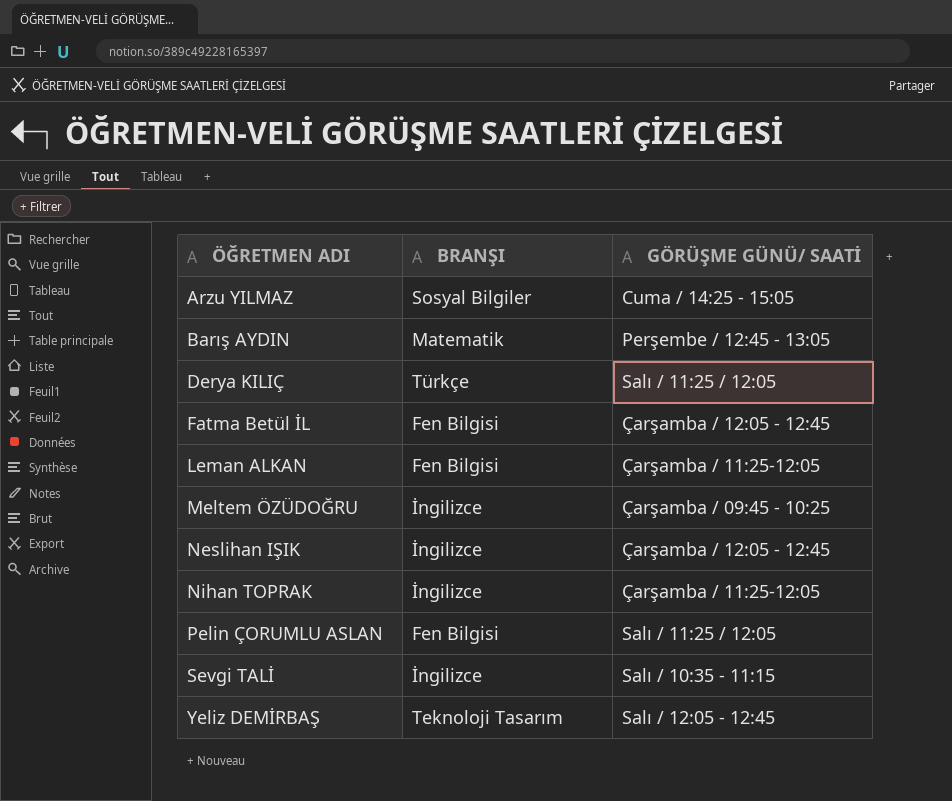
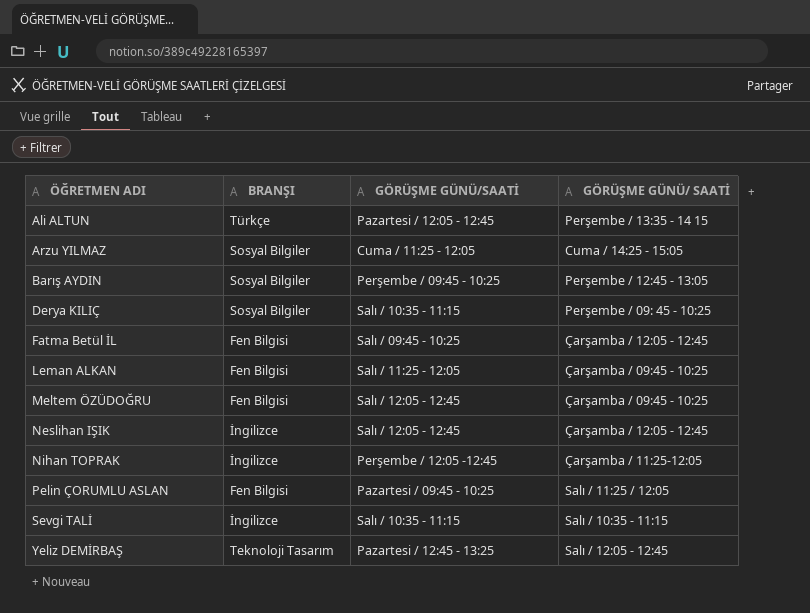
column GÖRÜŞME GÜNÜ/SAATİ | position: none -> 3
row Ali ALTUN: none -> Türkçe | Pazartesi / 12:05 - 12:45 | Perşembe / 13:35 - 14 15
Barış AYDIN | BRANŞI: Matematik -> Sosyal Bilgiler
Derya KILIÇ | BRANŞI: Türkçe -> Sosyal Bilgiler
Derya KILIÇ | GÖRÜŞME GÜNÜ/ SAATİ: Salı / 11:25 / 12:05 -> Perşembe / 09: 45 - 10:25
Leman ALKAN | GÖRÜŞME GÜNÜ/ SAATİ: Çarşamba / 11:25-12:05 -> Çarşamba / 09:45 - 10:25
Meltem ÖZÜDOĞRU | BRANŞI: İngilizce -> Fen Bilgisi

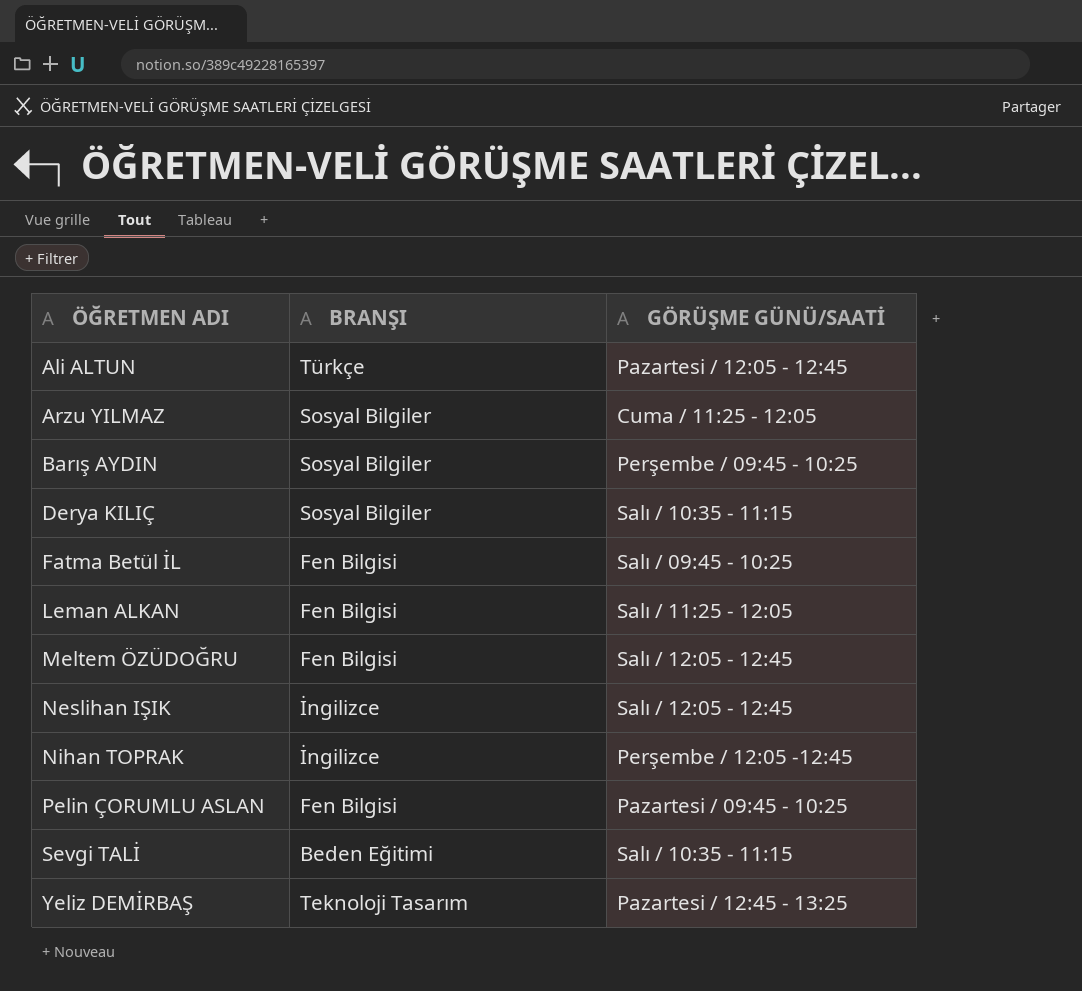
column GÖRÜŞME GÜNÜ/ SAATİ | position: 4 -> none
Sevgi TALİ | BRANŞI: İngilizce -> Beden Eğitimi

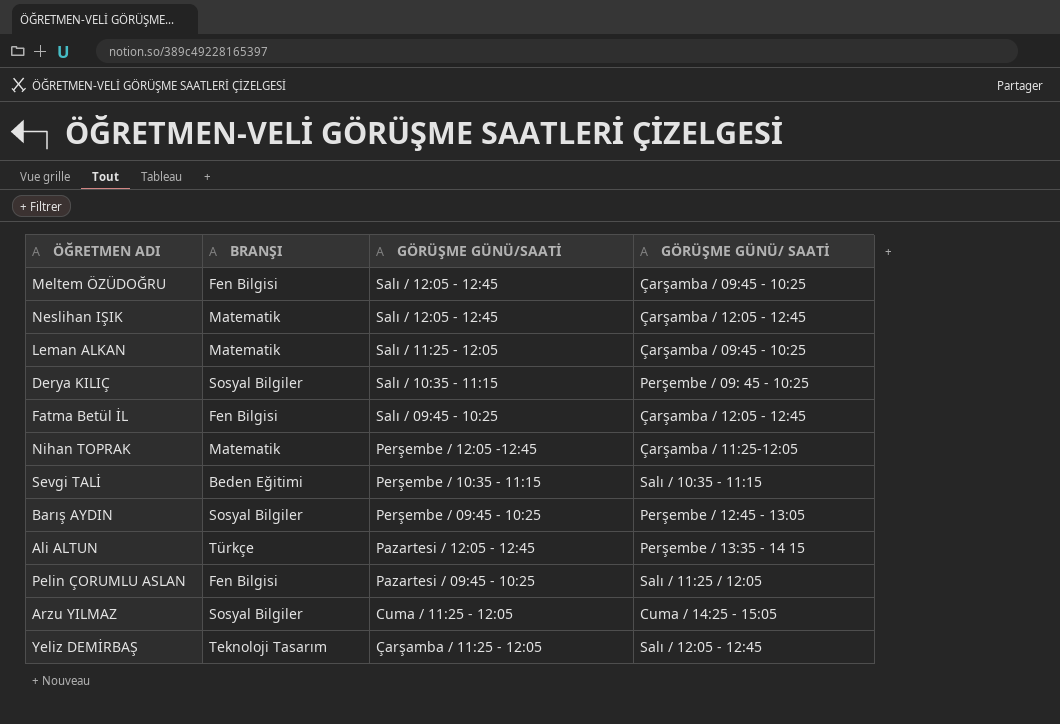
row order: ÖĞRETMEN ADI ascending -> GÖRÜŞME GÜNÜ/SAATİ descending
column GÖRÜŞME GÜNÜ/ SAATİ | position: none -> 4
Neslihan IŞIK | BRANŞI: İngilizce -> Matematik
Leman ALKAN | BRANŞI: Fen Bilgisi -> Matematik
Nihan TOPRAK | BRANŞI: İngilizce -> Matematik
Sevgi TALİ | GÖRÜŞME GÜNÜ/SAATİ: Salı / 10:35 - 11:15 -> Perşembe / 10:35 - 11:15
Yeliz DEMİRBAŞ | GÖRÜŞME GÜNÜ/SAATİ: Pazartesi / 12:45 - 13:25 -> Çarşamba / 11:25 - 12:05

